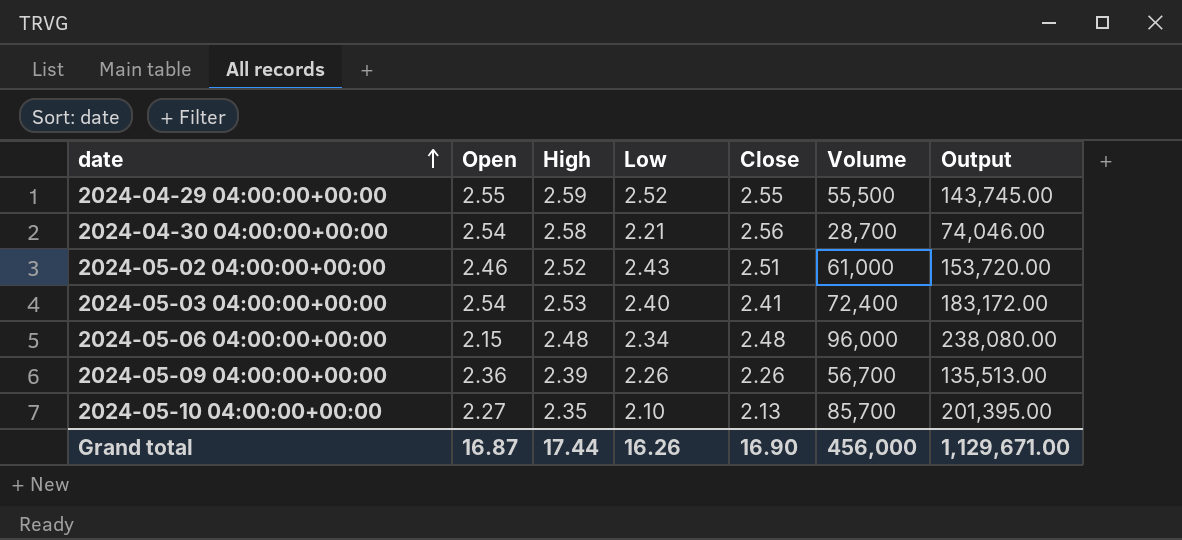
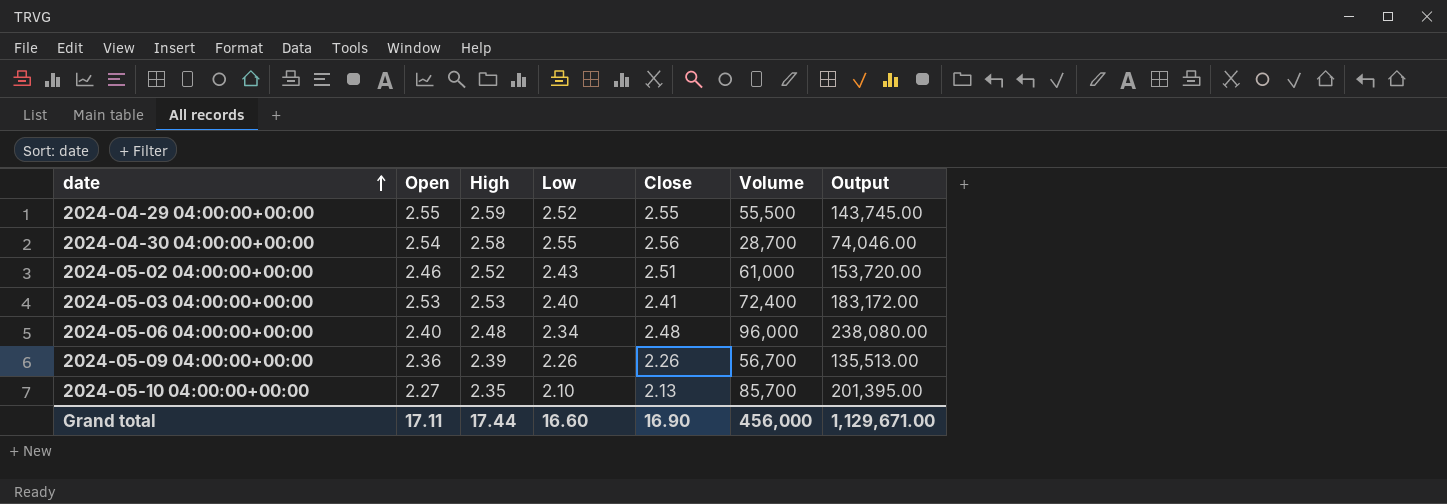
2024-04-30 04:00:00+00:00 | Low: 2.21 -> 2.55
2024-05-03 04:00:00+00:00 | Open: 2.54 -> 2.53
2024-05-06 04:00:00+00:00 | Open: 2.15 -> 2.40
Grand total | Open: 16.87 -> 17.11
Grand total | Low: 16.26 -> 16.60

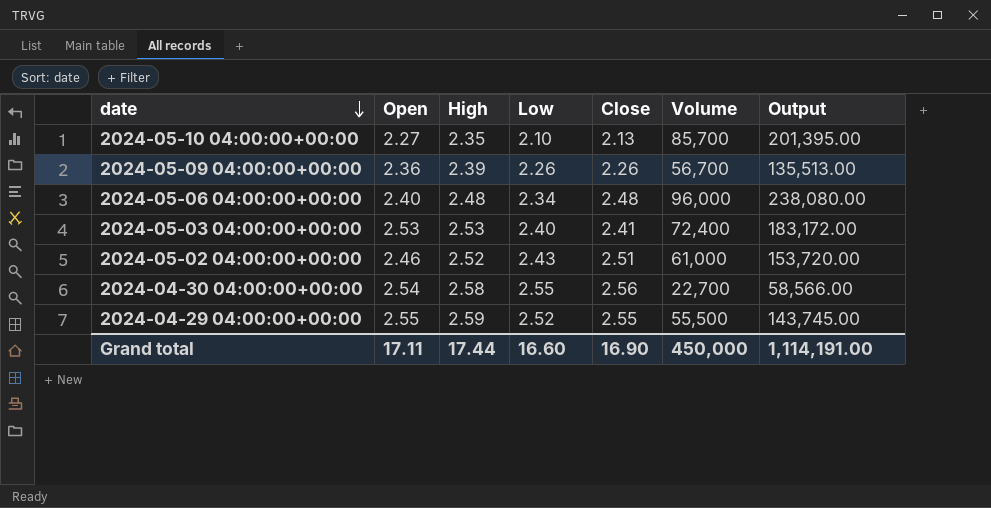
row order: date ascending -> date descending
2024-04-30 04:00:00+00:00 | Volume: 28,700 -> 22,700
2024-04-30 04:00:00+00:00 | Output: 74,046.00 -> 58,566.00
Grand total | Volume: 456,000 -> 450,000
Grand total | Output: 1,129,671.00 -> 1,114,191.00

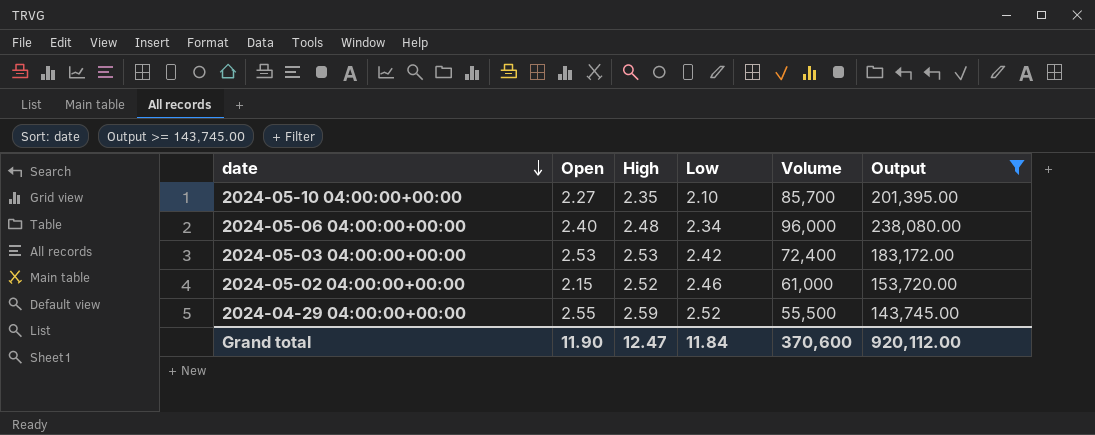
filter: none -> Output >= 143,745.00
column Close | position: 5 -> none
2024-05-03 04:00:00+00:00 | Low: 2.40 -> 2.42
2024-05-02 04:00:00+00:00 | Open: 2.46 -> 2.15
2024-05-02 04:00:00+00:00 | Low: 2.43 -> 2.46
Grand total | Open: 17.11 -> 11.90
Grand total | High: 17.44 -> 12.47
Grand total | Low: 16.60 -> 11.84
Grand total | Volume: 450,000 -> 370,600
Grand total | Output: 1,114,191.00 -> 920,112.00

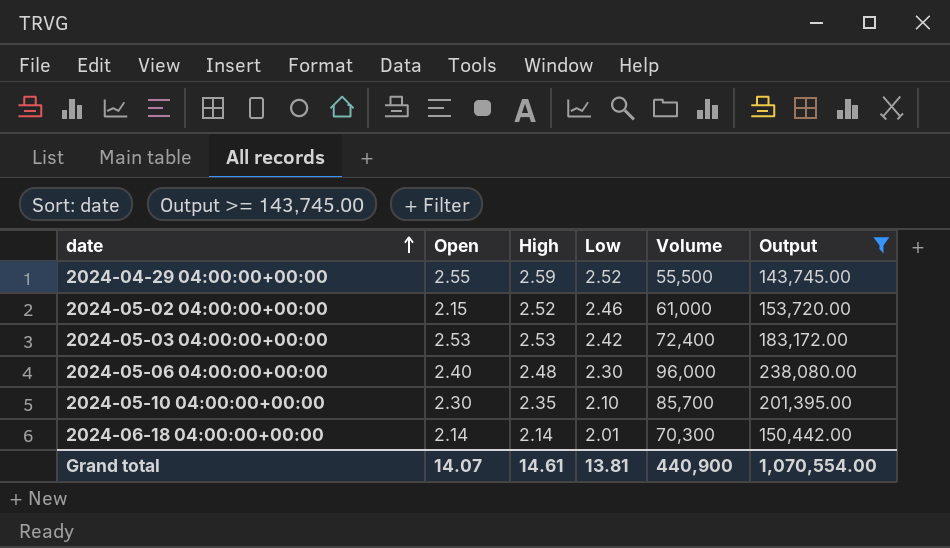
row order: date descending -> date ascending
2024-05-06 04:00:00+00:00 | Low: 2.34 -> 2.30
2024-05-10 04:00:00+00:00 | Open: 2.27 -> 2.30
row 2024-06-18 04:00:00+00:00: none -> 2.14 | 2.14 | 2.01 | 70,300 | 150,442.00
Grand total | Open: 11.90 -> 14.07
Grand total | High: 12.47 -> 14.61
Grand total | Low: 11.84 -> 13.81
Grand total | Volume: 370,600 -> 440,900
Grand total | Output: 920,112.00 -> 1,070,554.00

